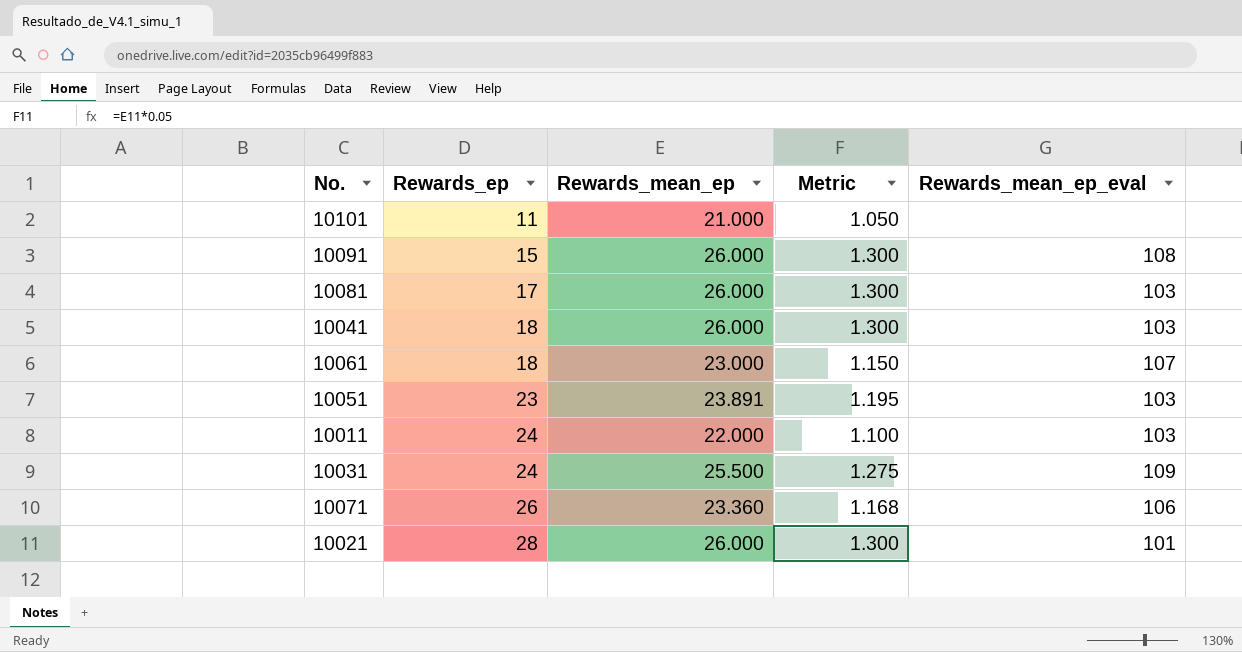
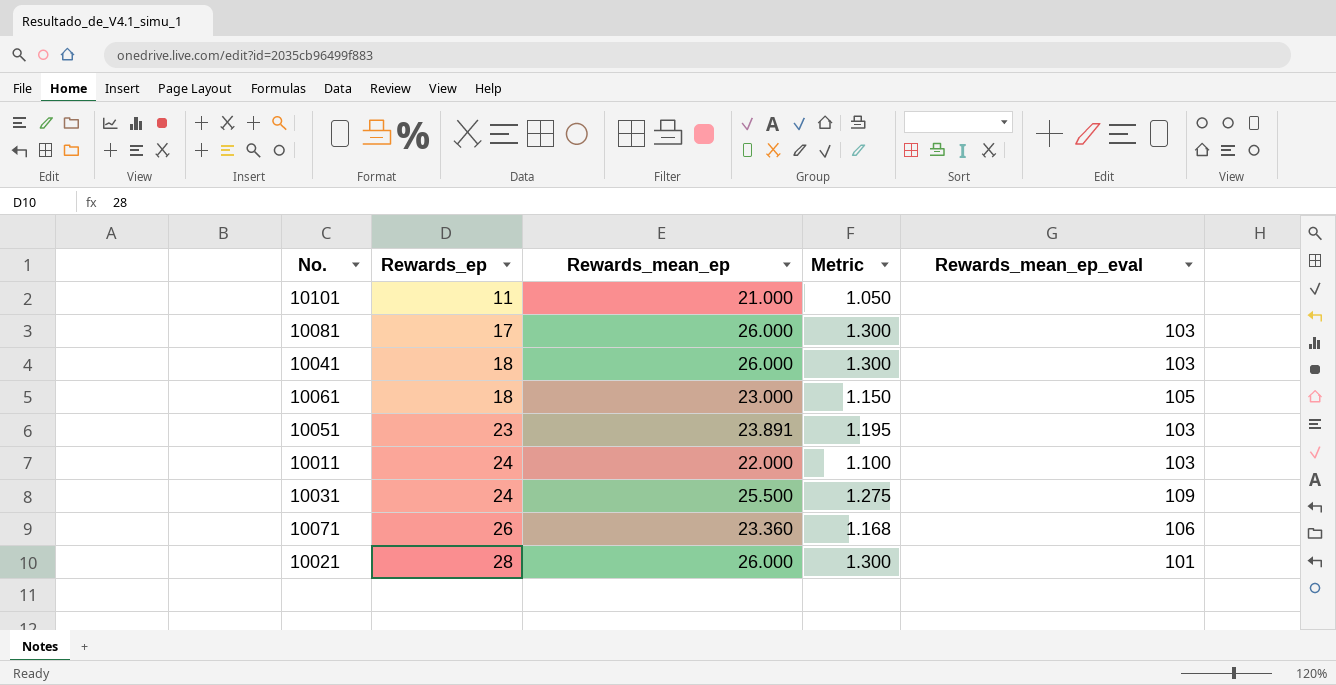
row 10091: 15 | 26.000 | 1.300 | 108 -> none
10061 | Rewards_mean_ep_eval: 107 -> 105

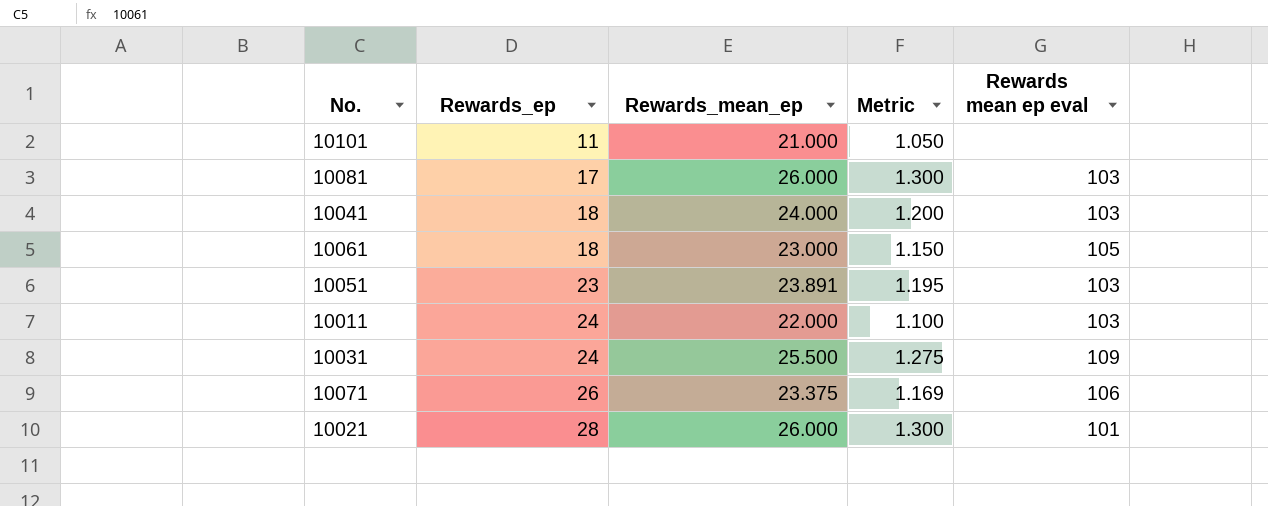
column name: Rewards_mean_ep_eval -> Rewards mean ep eval
10041 | Rewards_mean_ep: 26.000 -> 24.000
10041 | Metric: 1.300 -> 1.200
10071 | Rewards_mean_ep: 23.360 -> 23.375
10071 | Metric: 1.168 -> 1.169

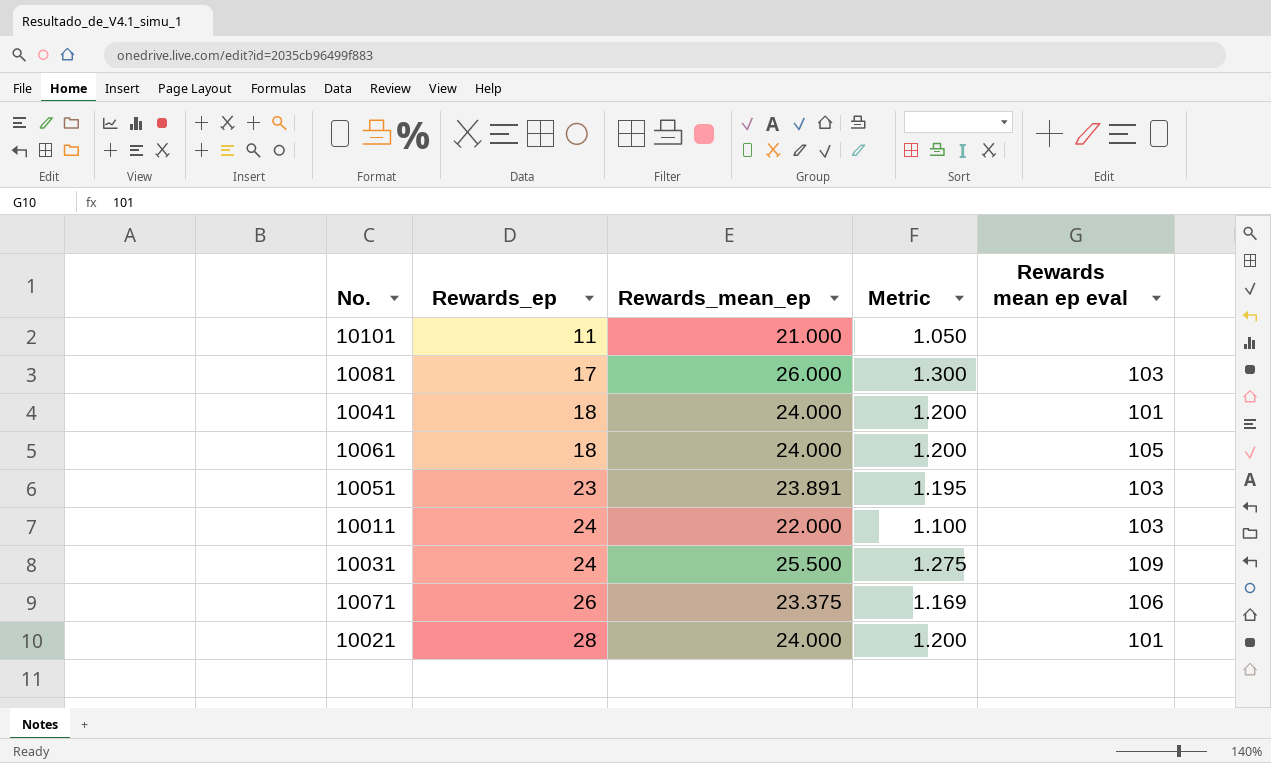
10041 | Rewards mean ep eval: 103 -> 101
10061 | Rewards_mean_ep: 23.000 -> 24.000
10061 | Metric: 1.150 -> 1.200
10021 | Rewards_mean_ep: 26.000 -> 24.000
10021 | Metric: 1.300 -> 1.200

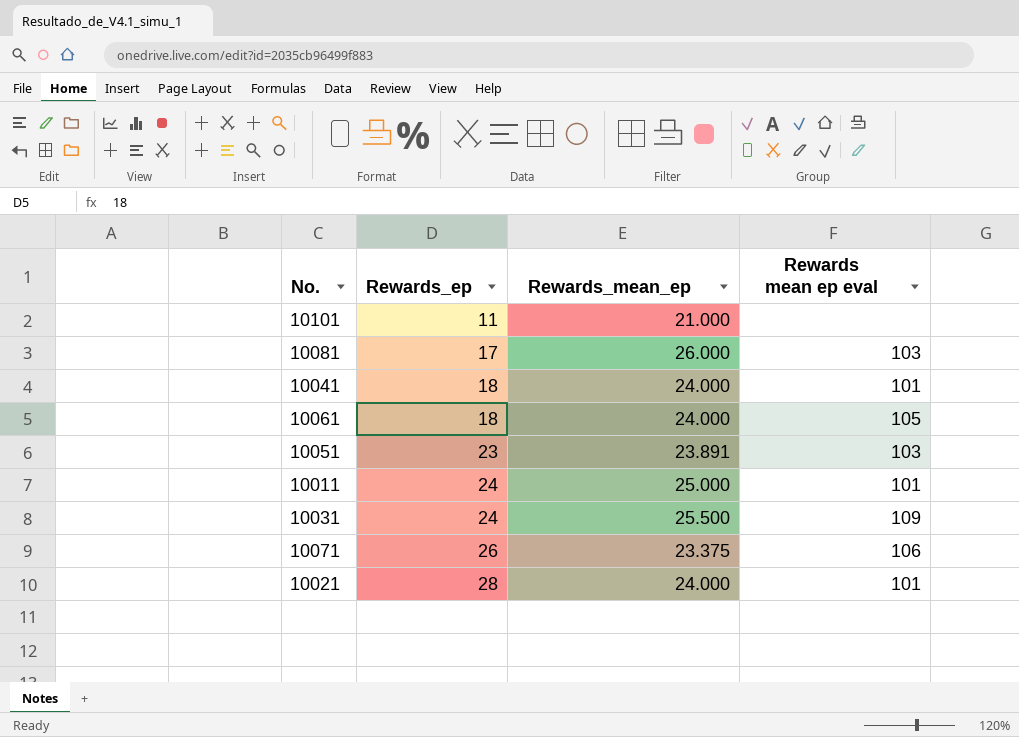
column Metric | formula: [Rewards_mean_ep] * 0.05 -> none
10011 | Rewards_mean_ep: 22.000 -> 25.000
10011 | Rewards mean ep eval: 103 -> 101

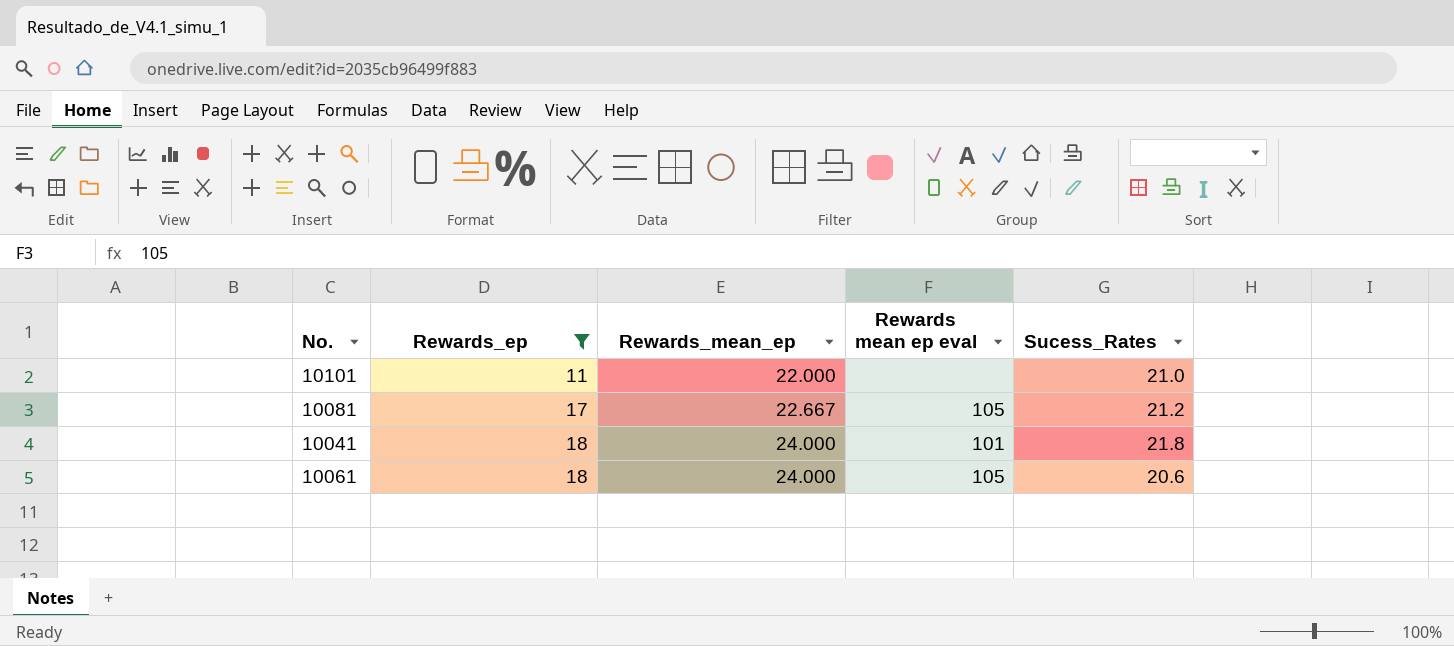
filter: none -> Rewards_ep <= 18
column Sucess_Rates | position: none -> 5
10101 | Rewards_mean_ep: 21.000 -> 22.000
10081 | Rewards_mean_ep: 26.000 -> 22.667
10081 | Rewards mean ep eval: 103 -> 105

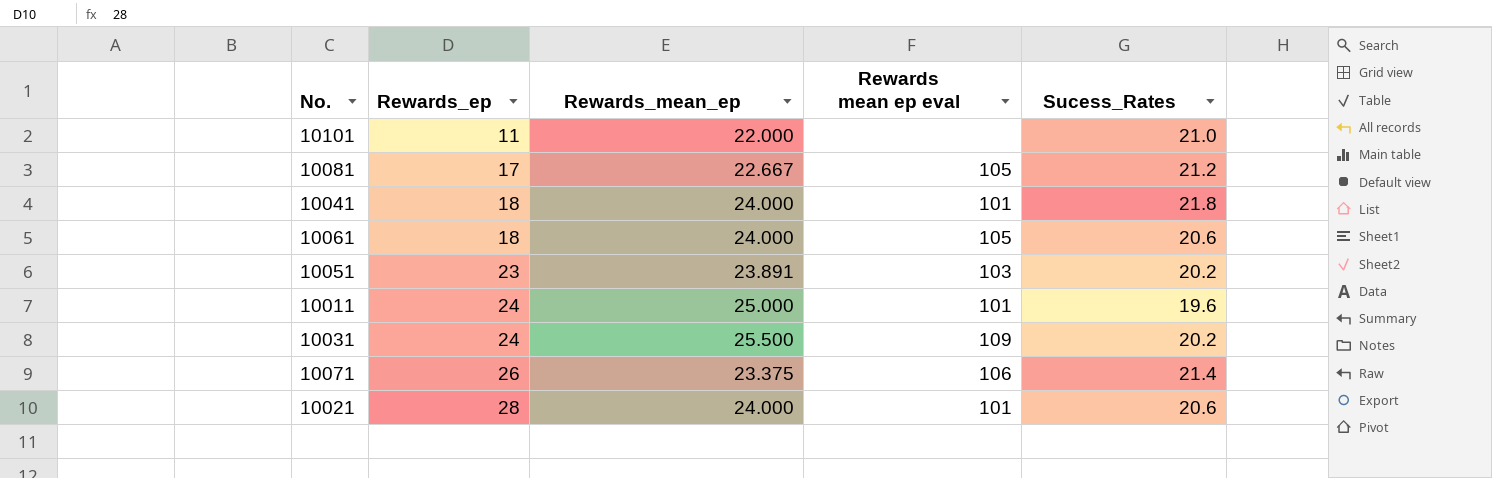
filter: Rewards_ep <= 18 -> none

